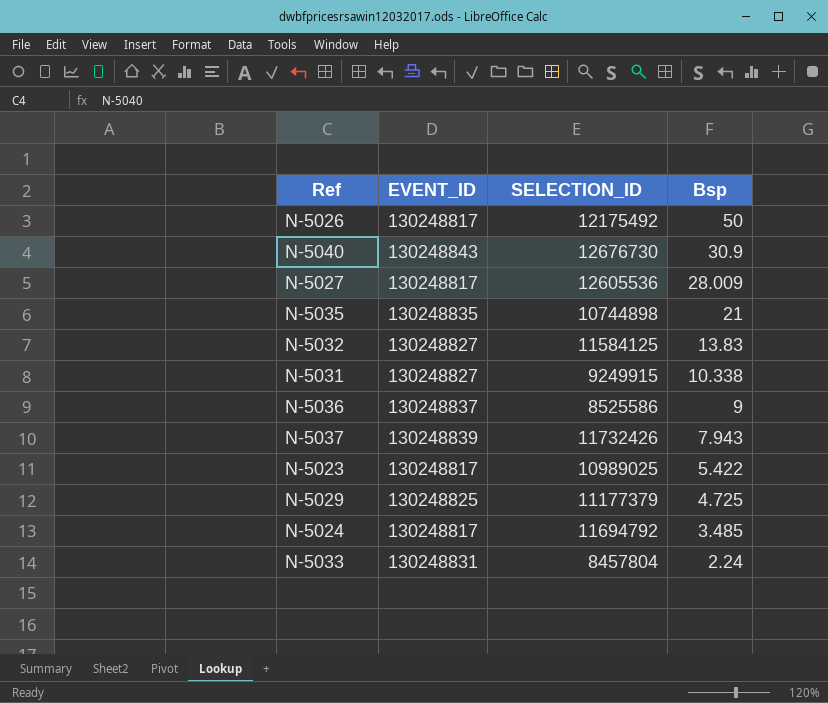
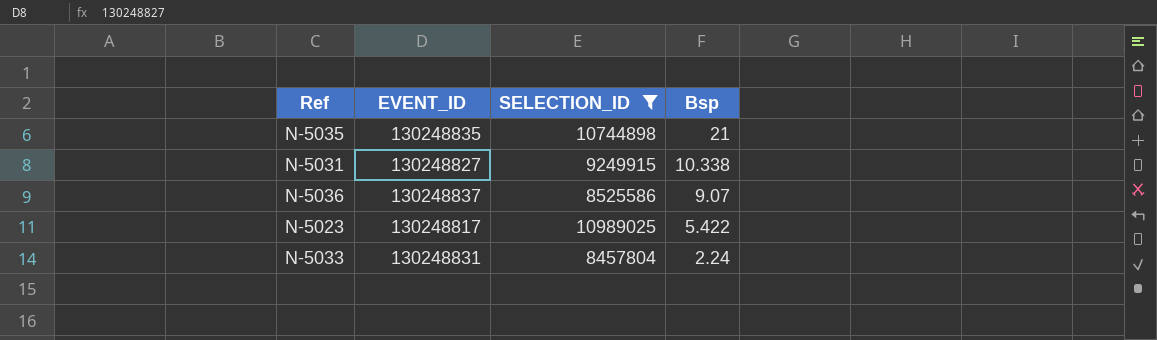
filter: none -> SELECTION_ID <= 10989025
N-5036 | Bsp: 9 -> 9.07

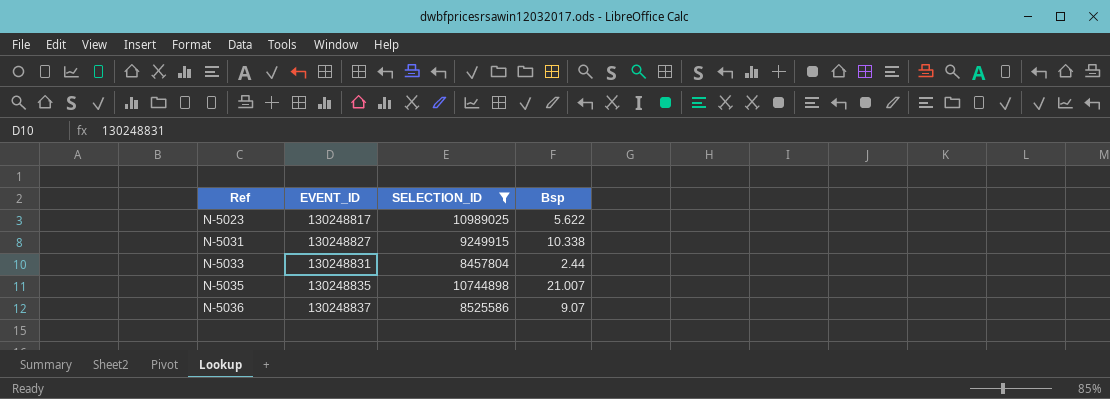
row order: Bsp descending -> Ref ascending
N-5023 | Bsp: 5.422 -> 5.622
N-5033 | Bsp: 2.24 -> 2.44
N-5035 | Bsp: 21 -> 21.007

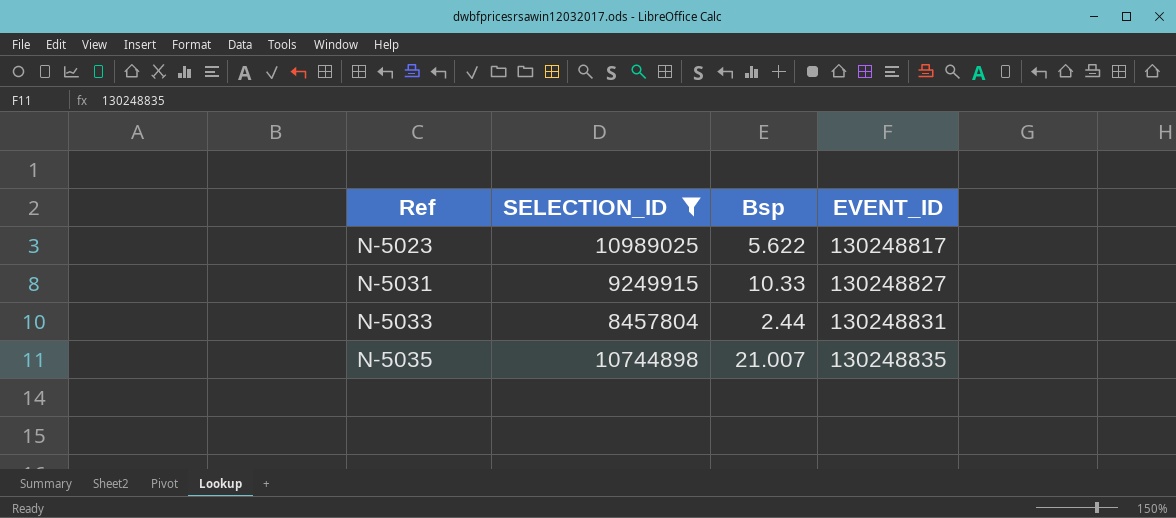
column EVENT_ID | position: 2 -> 4
row N-5036: 130248837 | 8525586 | 9.07 -> none
N-5031 | Bsp: 10.338 -> 10.33

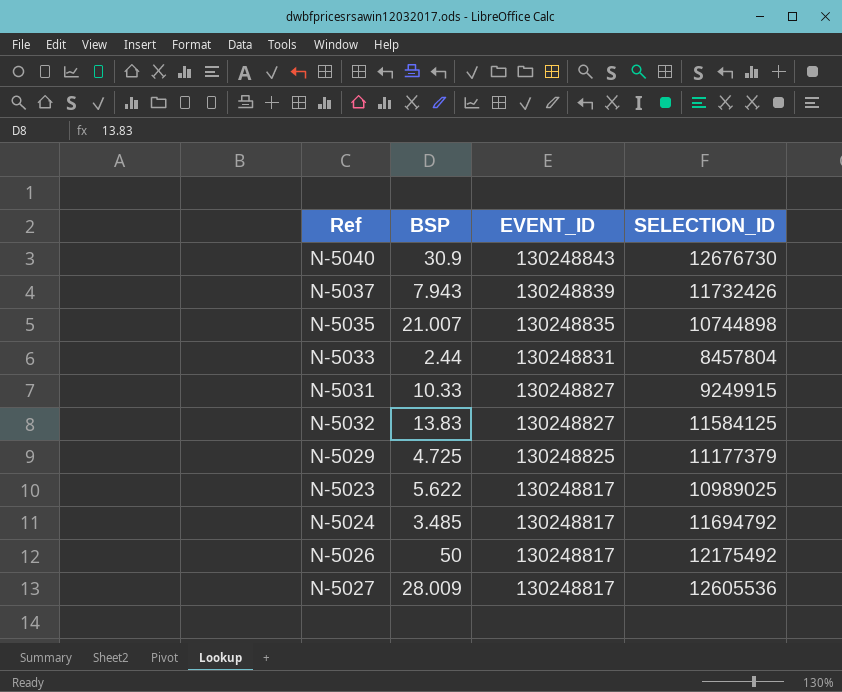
filter: SELECTION_ID <= 10989025 -> none
row order: Ref ascending -> EVENT_ID descending
column name: Bsp -> BSP
column SELECTION_ID | position: 2 -> 4

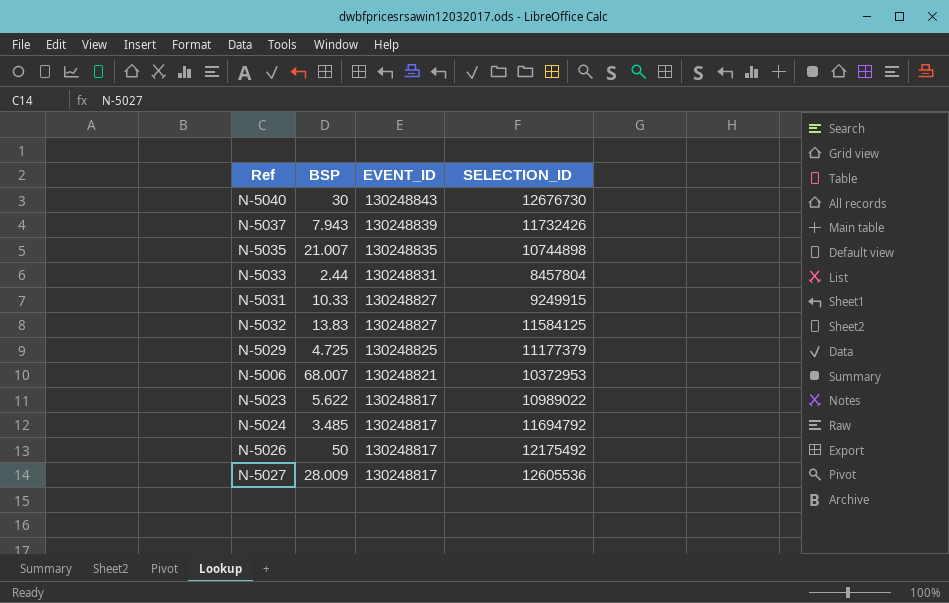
N-5040 | BSP: 30.9 -> 30
row N-5006: none -> 68.007 | 130248821 | 10372953
N-5023 | SELECTION_ID: 10989025 -> 10989022

